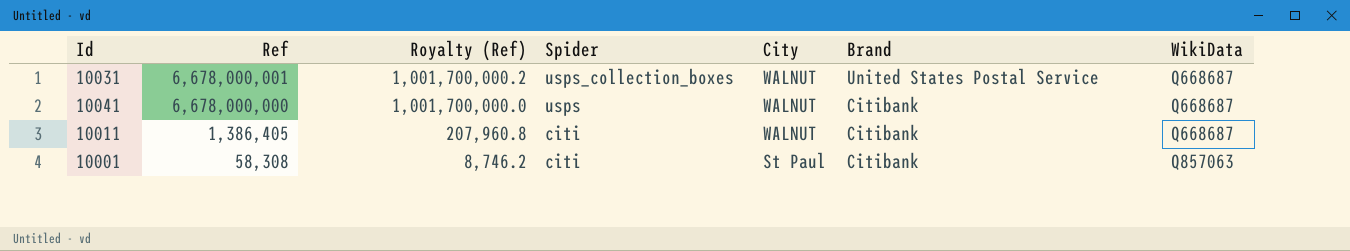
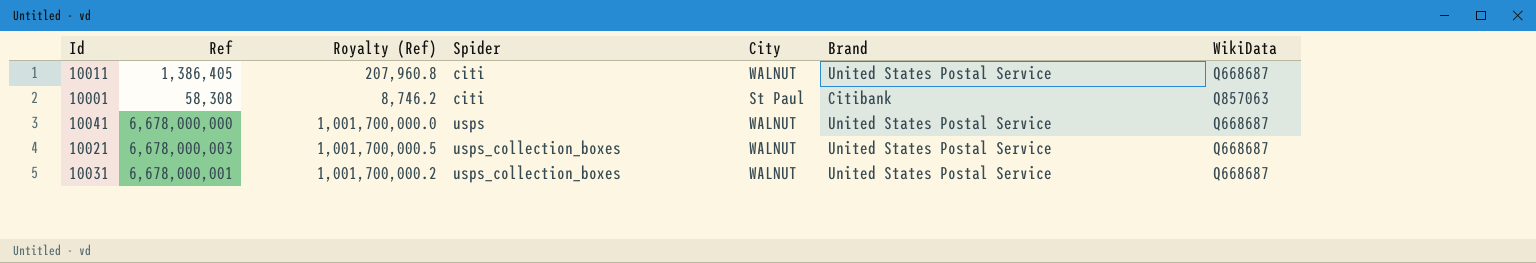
row order: Ref descending -> Spider ascending
10011 | Brand: Citibank -> United States Postal Service
10041 | Brand: Citibank -> United States Postal Service
row 10021: none -> 6,678,000,003 | 1,001,700,000.5 | usps_collection_boxes | WALNUT | United States Postal Service | Q668687

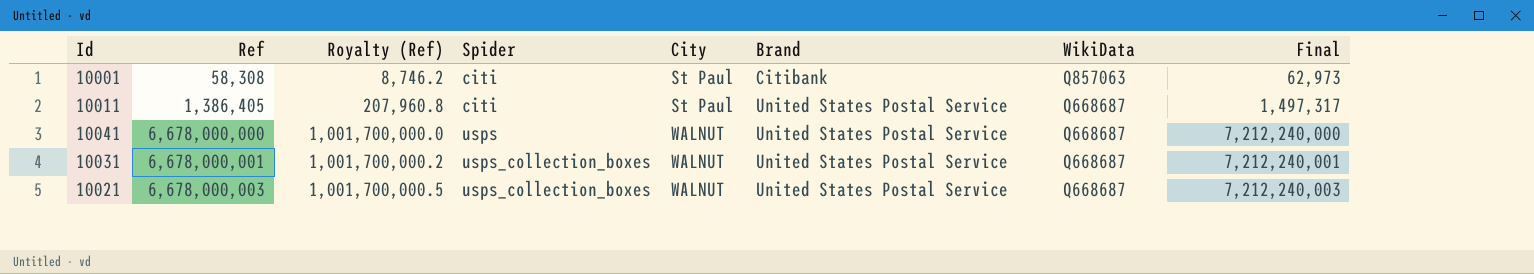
row order: Spider ascending -> Ref ascending
column Final | formula: none -> [Ref] * 1.08
10011 | City: WALNUT -> St Paul

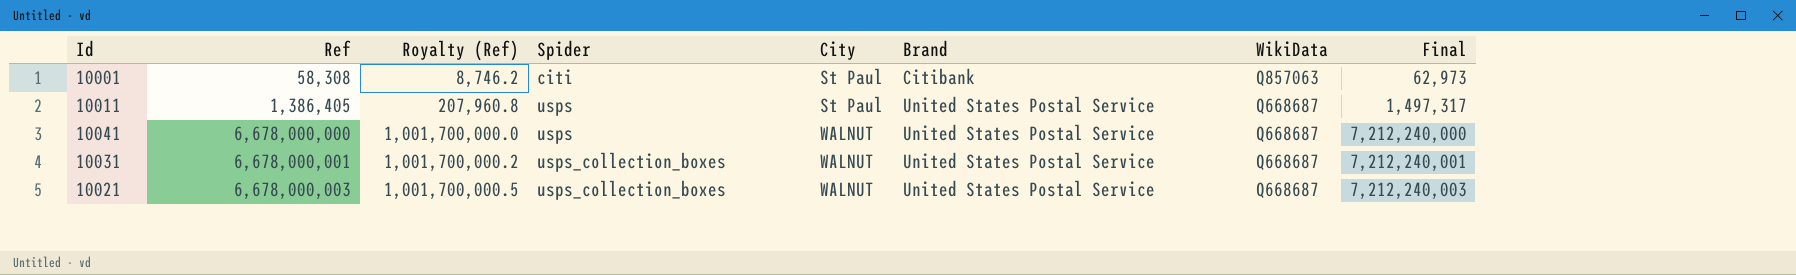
10011 | Spider: citi -> usps

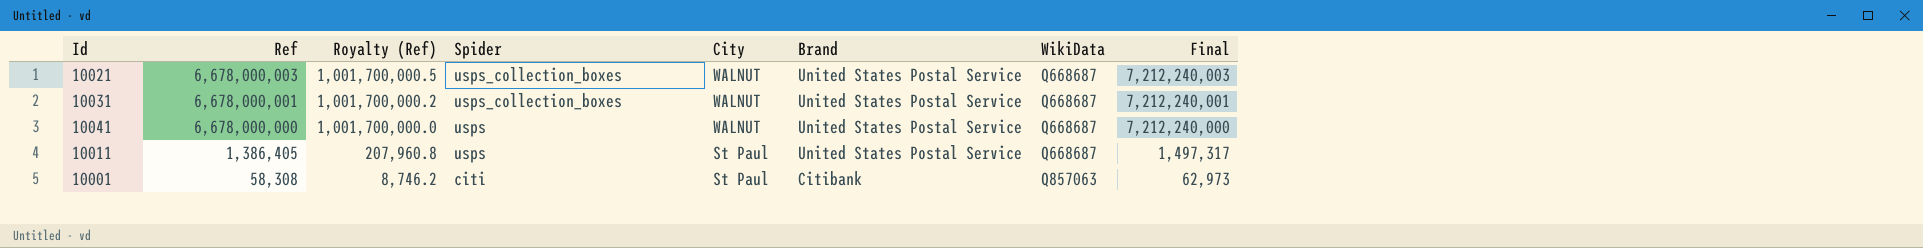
row order: Ref ascending -> Ref descending

